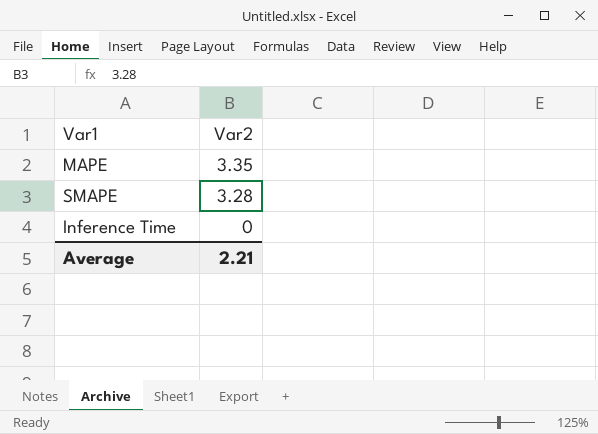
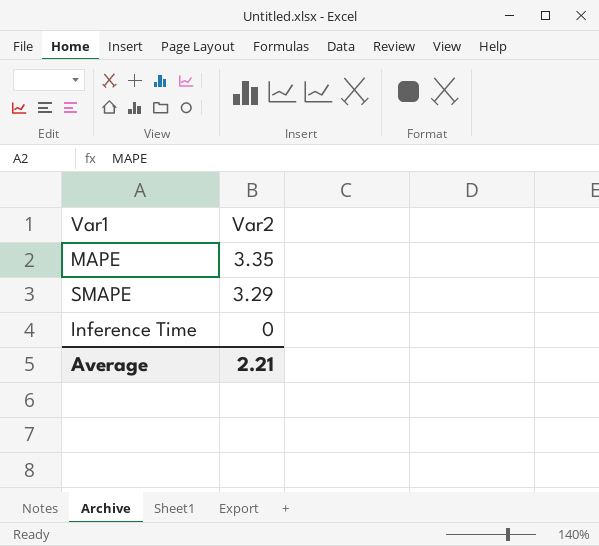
SMAPE | Var2: 3.28 -> 3.29

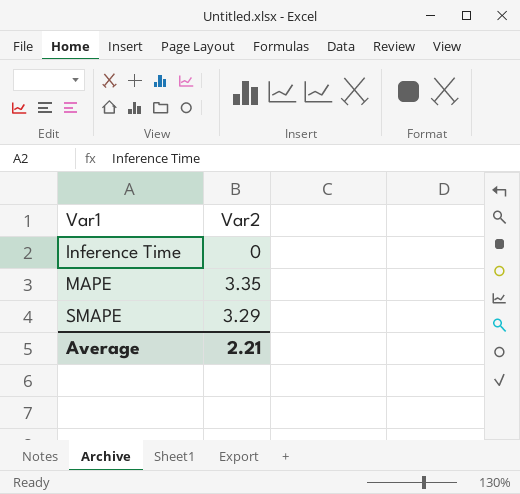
row order: Var2 descending -> Var1 ascending

